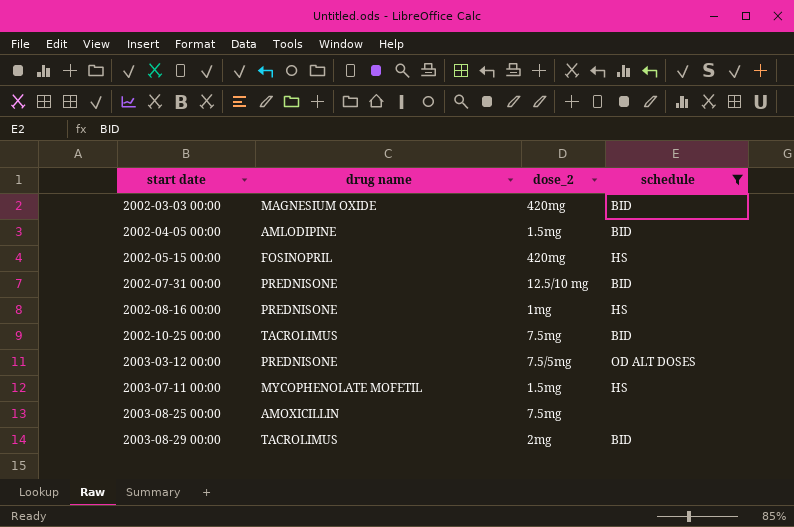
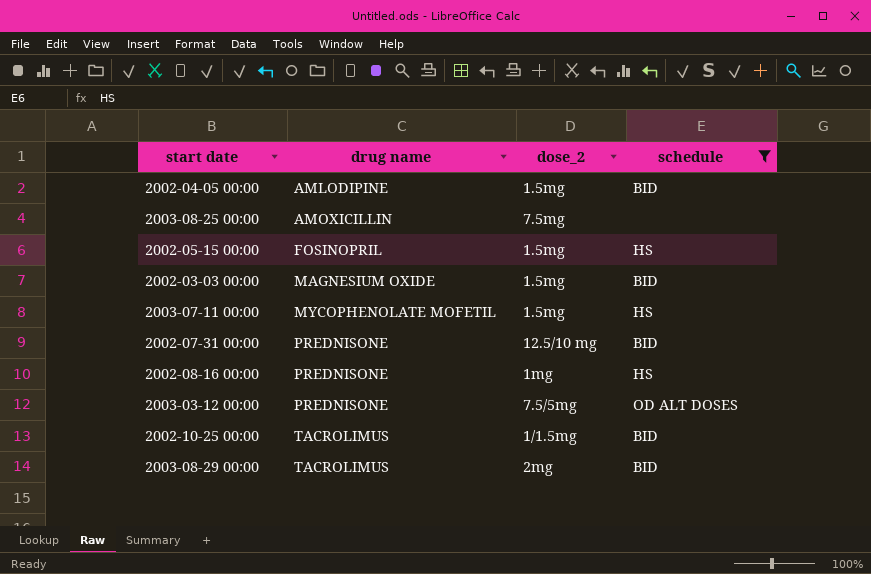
row order: start date ascending -> drug name ascending
2002-05-15 00:00 | dose_2: 420mg -> 1.5mg
2002-03-03 00:00 | dose_2: 420mg -> 1.5mg
2002-10-25 00:00 | dose_2: 7.5mg -> 1/1.5mg

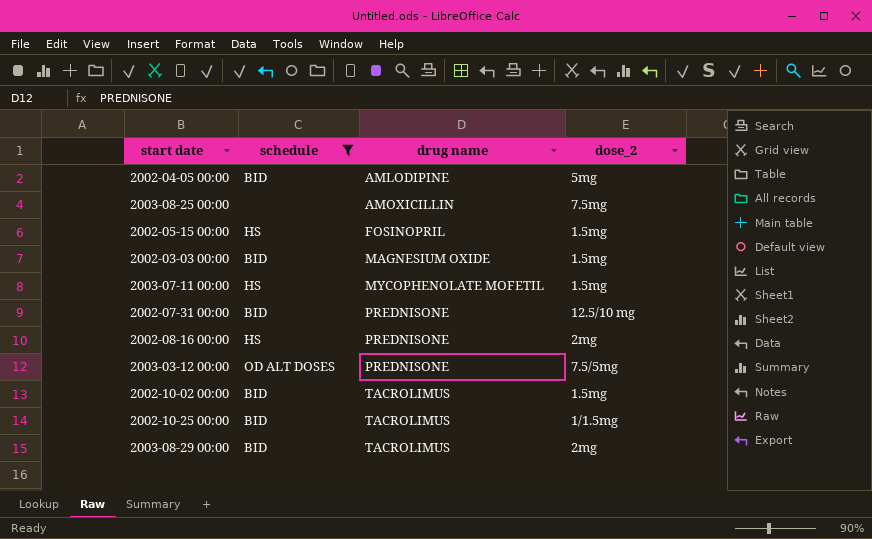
column schedule | position: 4 -> 2
2002-04-05 00:00 | dose_2: 1.5mg -> 5mg
2002-08-16 00:00 | dose_2: 1mg -> 2mg
row 2002-10-02 00:00: none -> BID | TACROLIMUS | 1.5mg

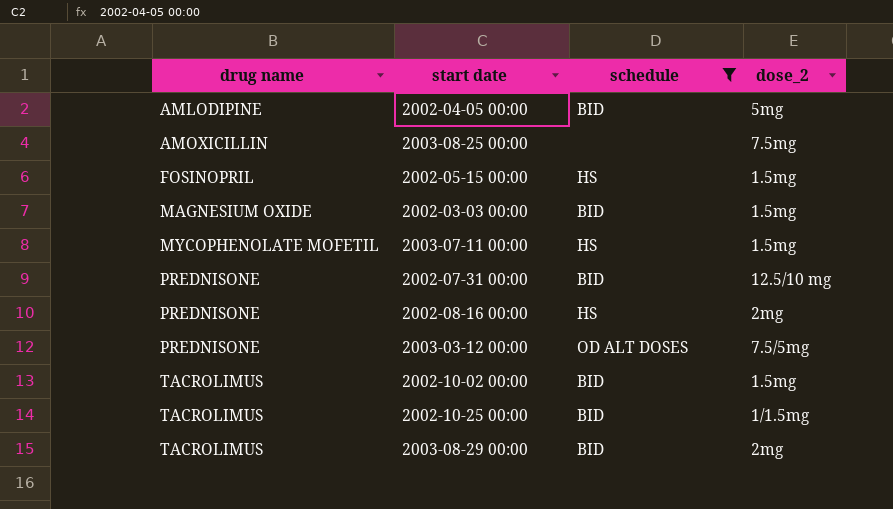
column drug name | position: 3 -> 1

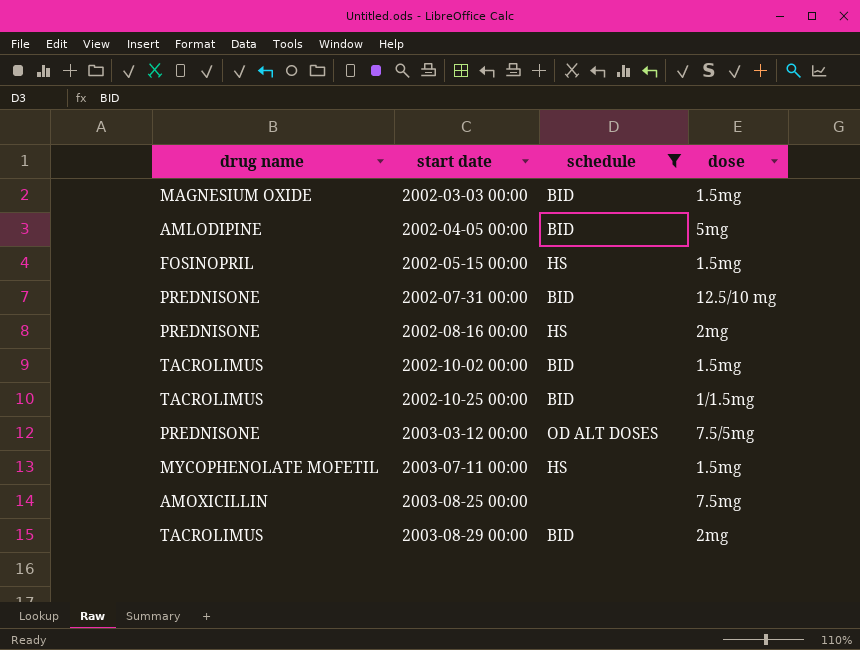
row order: drug name ascending -> start date ascending
column name: dose_2 -> dose

